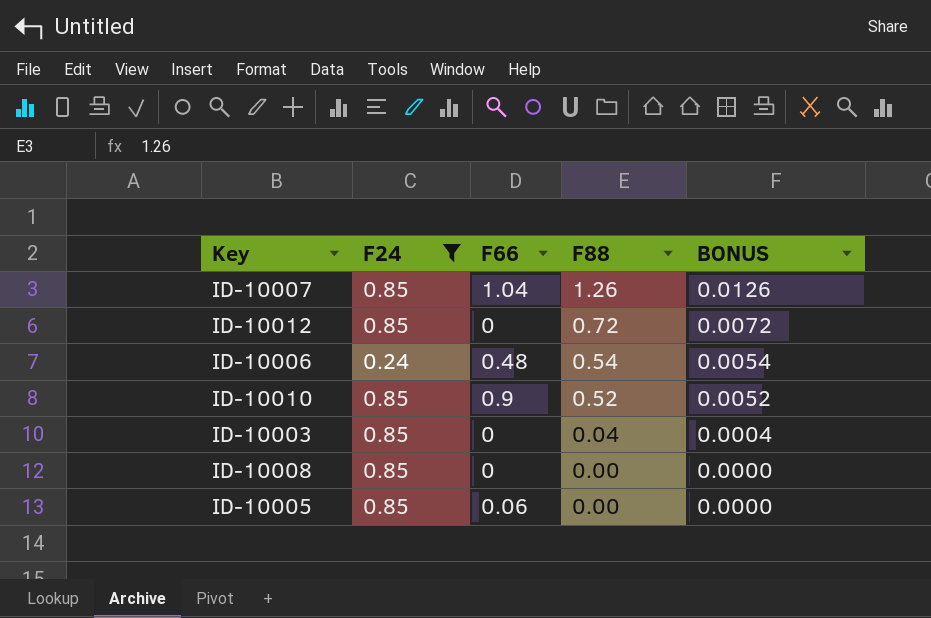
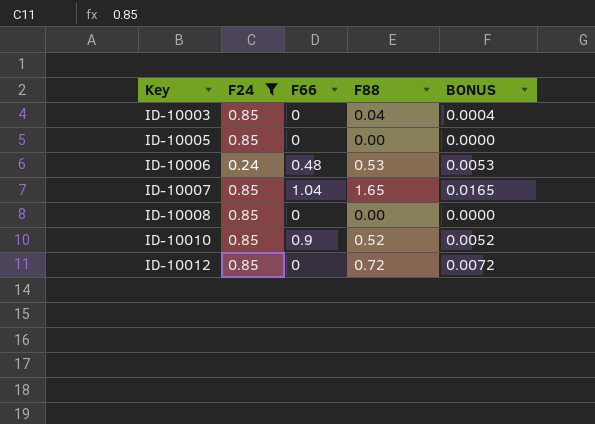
row order: F88 descending -> Key ascending
ID-10005 | F66: 0.06 -> 0
ID-10006 | F88: 0.54 -> 0.53
ID-10006 | BONUS: 0.0054 -> 0.0053
ID-10007 | F88: 1.26 -> 1.65
ID-10007 | BONUS: 0.0126 -> 0.0165

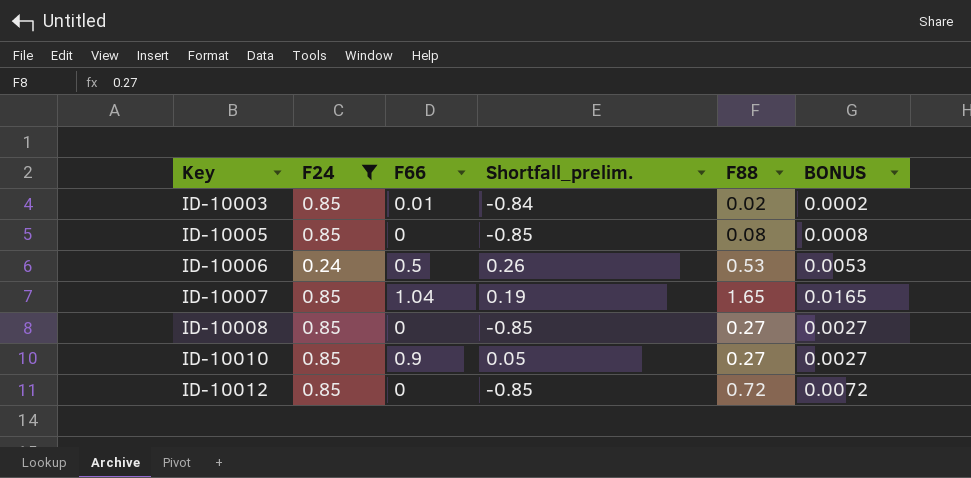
column Shortfall_prelim. | formula: none -> [F66] - [F24]
ID-10003 | F66: 0 -> 0.01
ID-10003 | F88: 0.04 -> 0.02
ID-10003 | BONUS: 0.0004 -> 0.0002
ID-10005 | F88: 0.00 -> 0.08
ID-10005 | BONUS: 0.0000 -> 0.0008
ID-10006 | F66: 0.48 -> 0.5
ID-10008 | F88: 0.00 -> 0.27
ID-10008 | BONUS: 0.0000 -> 0.0027
ID-10010 | F88: 0.52 -> 0.27
ID-10010 | BONUS: 0.0052 -> 0.0027

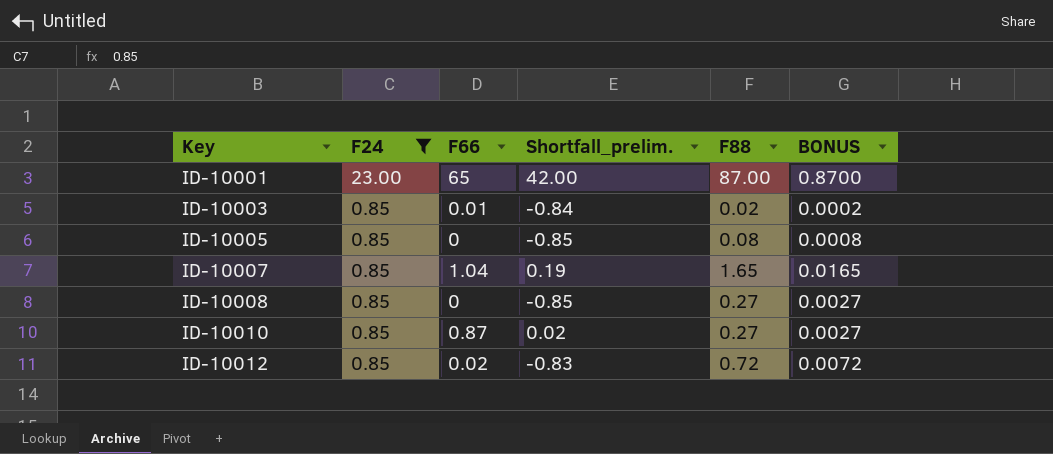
row ID-10006: 0.24 | 0.5 | 0.26 | 0.53 | 0.0053 -> none
row ID-10001: none -> 23.00 | 65 | 42.00 | 87.00 | 0.8700
ID-10010 | F66: 0.9 -> 0.87
ID-10010 | Shortfall_prelim.: 0.05 -> 0.02
ID-10012 | F66: 0 -> 0.02
ID-10012 | Shortfall_prelim.: -0.85 -> -0.83

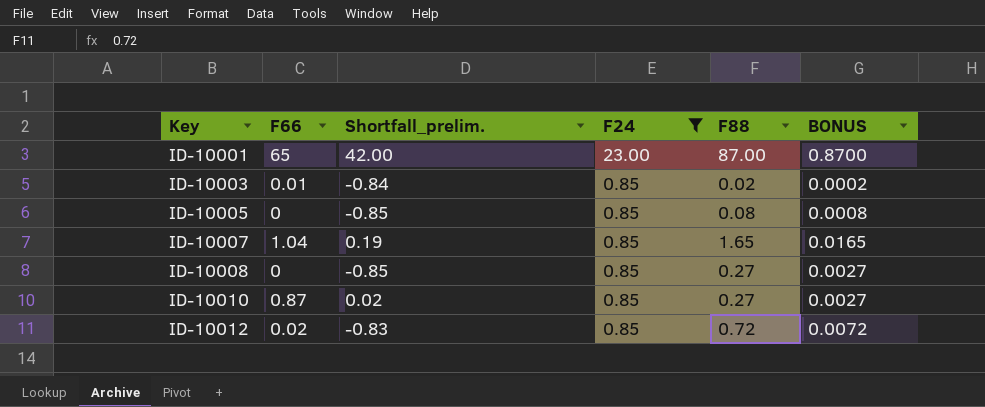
column F24 | position: 2 -> 4

